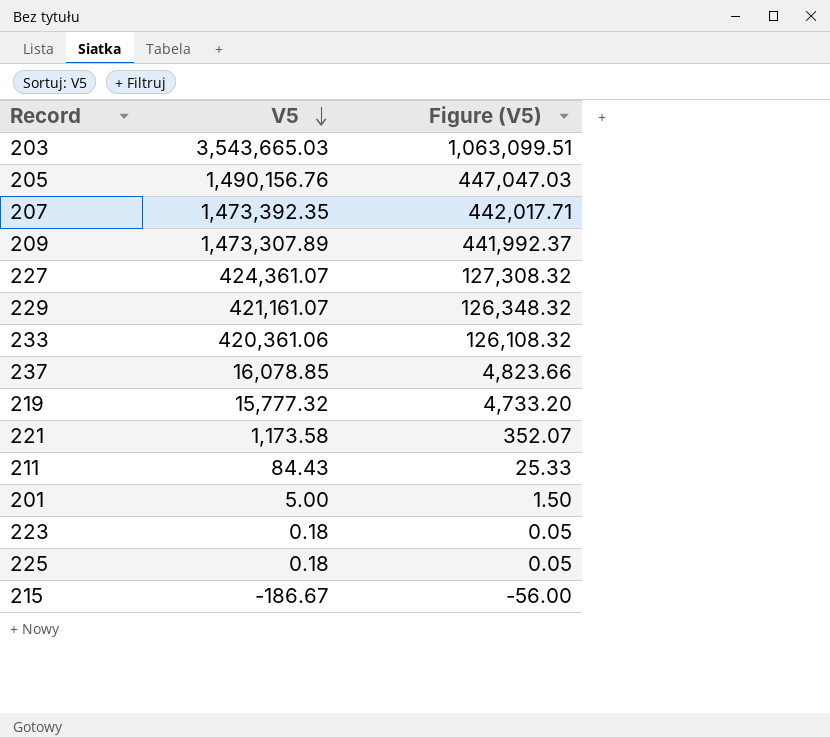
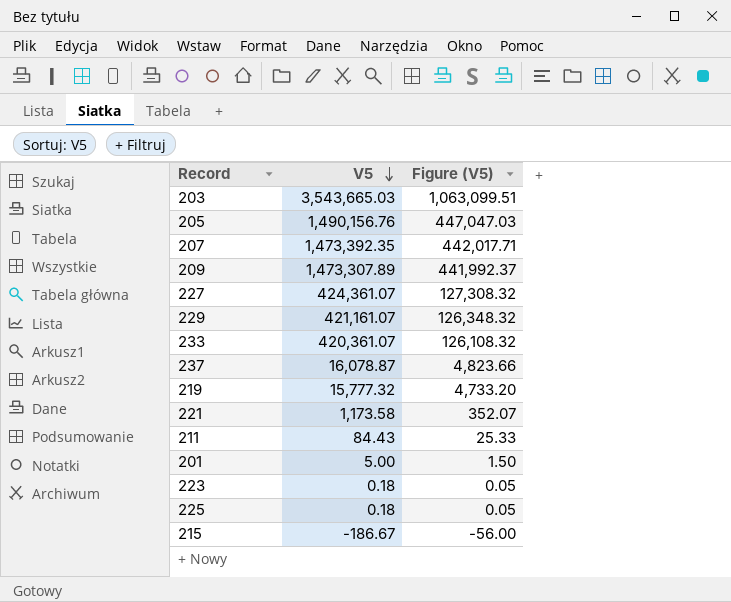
233 | V5: 420,361.06 -> 420,361.07
237 | V5: 16,078.85 -> 16,078.87

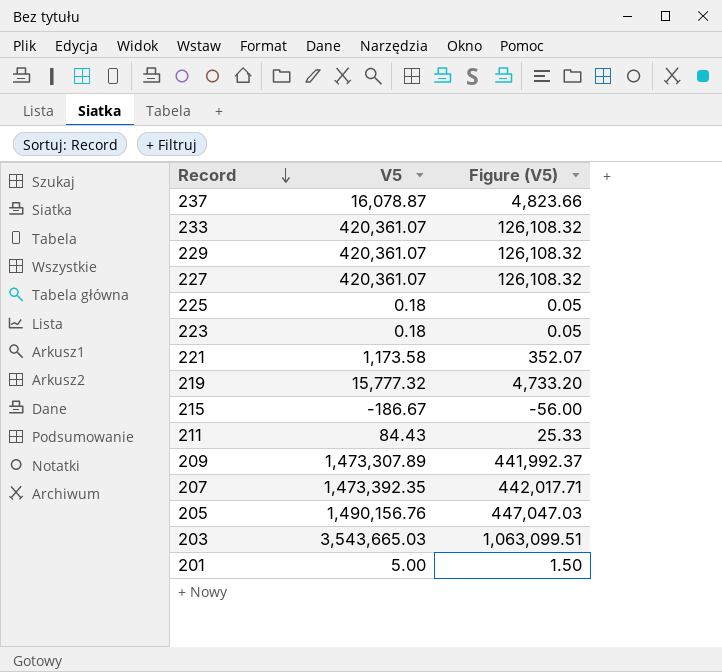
row order: V5 descending -> Record descending
229 | V5: 421,161.07 -> 420,361.07
229 | Figure (V5): 126,348.32 -> 126,108.32
227 | V5: 424,361.07 -> 420,361.07
227 | Figure (V5): 127,308.32 -> 126,108.32

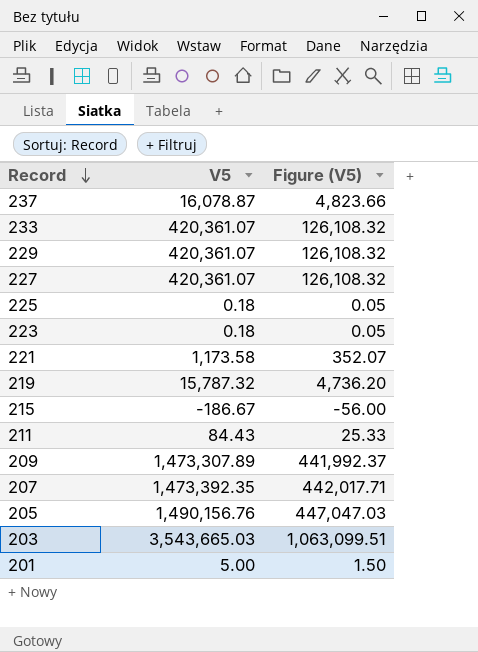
219 | V5: 15,777.32 -> 15,787.32
219 | Figure (V5): 4,733.20 -> 4,736.20

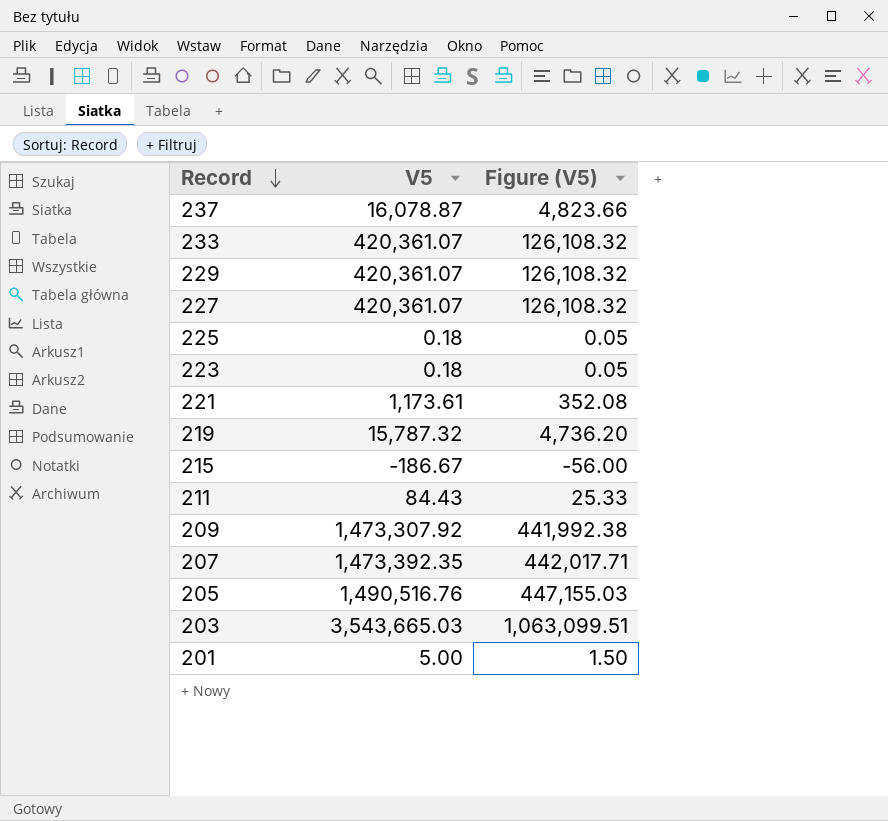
221 | V5: 1,173.58 -> 1,173.61
221 | Figure (V5): 352.07 -> 352.08
209 | V5: 1,473,307.89 -> 1,473,307.92
209 | Figure (V5): 441,992.37 -> 441,992.38
205 | V5: 1,490,156.76 -> 1,490,516.76
205 | Figure (V5): 447,047.03 -> 447,155.03

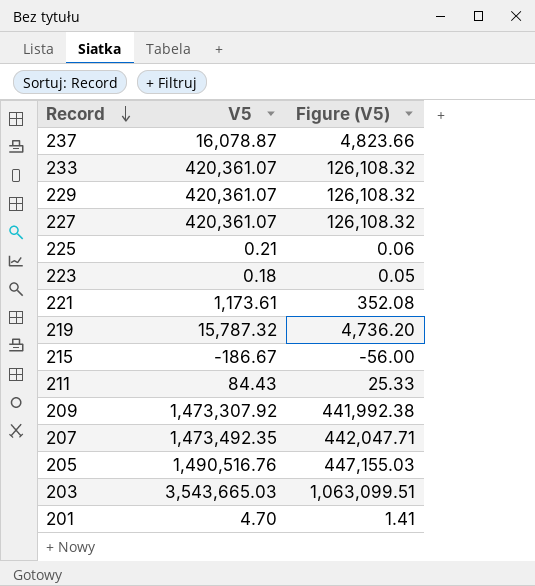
225 | V5: 0.18 -> 0.21
225 | Figure (V5): 0.05 -> 0.06
207 | V5: 1,473,392.35 -> 1,473,492.35
207 | Figure (V5): 442,017.71 -> 442,047.71
201 | V5: 5.00 -> 4.70
201 | Figure (V5): 1.50 -> 1.41

